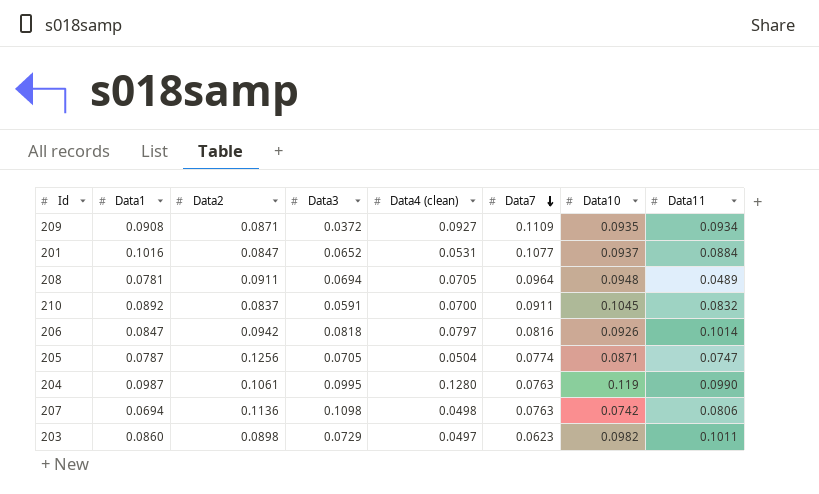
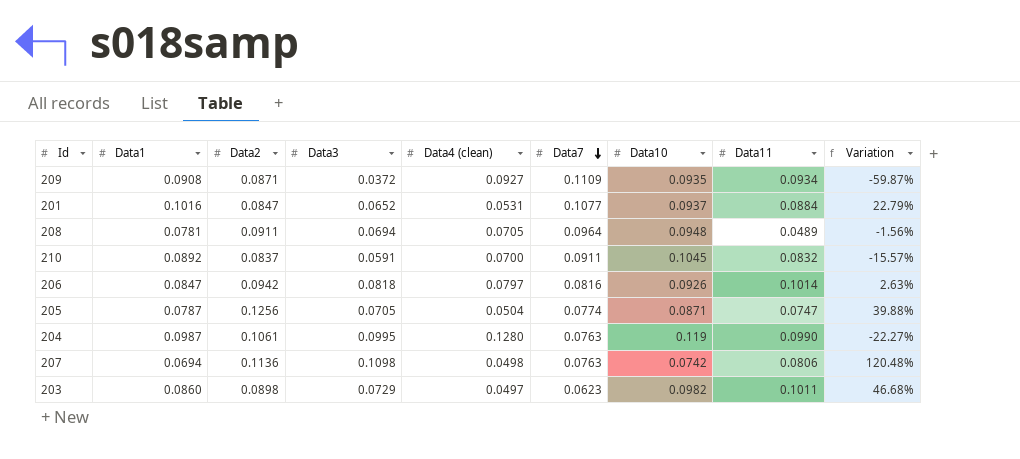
column Variation | formula: none -> ([Data3] - [Data4 (clean)]) / [Data4 (clean)]

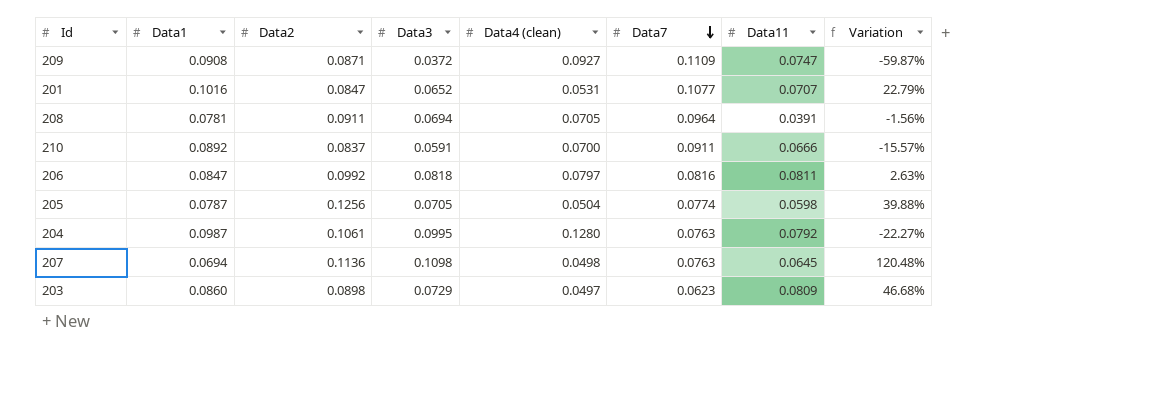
column Data10 | position: 7 -> none
209 | Data11: 0.0934 -> 0.0747
201 | Data11: 0.0884 -> 0.0707
208 | Data11: 0.0489 -> 0.0391
210 | Data11: 0.0832 -> 0.0666
206 | Data2: 0.0942 -> 0.0992
206 | Data11: 0.1014 -> 0.0811
205 | Data11: 0.0747 -> 0.0598
204 | Data11: 0.0990 -> 0.0792
207 | Data11: 0.0806 -> 0.0645
203 | Data11: 0.1011 -> 0.0809

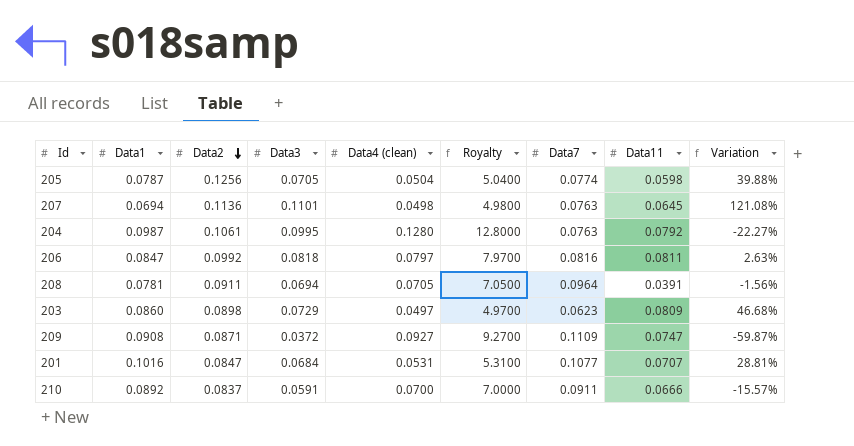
row order: Data7 descending -> Data2 descending
column Royalty | formula: none -> [Data4 (clean)] * 100
207 | Data3: 0.1098 -> 0.1101
207 | Variation: 120.48% -> 121.08%
201 | Data3: 0.0652 -> 0.0684
201 | Variation: 22.79% -> 28.81%

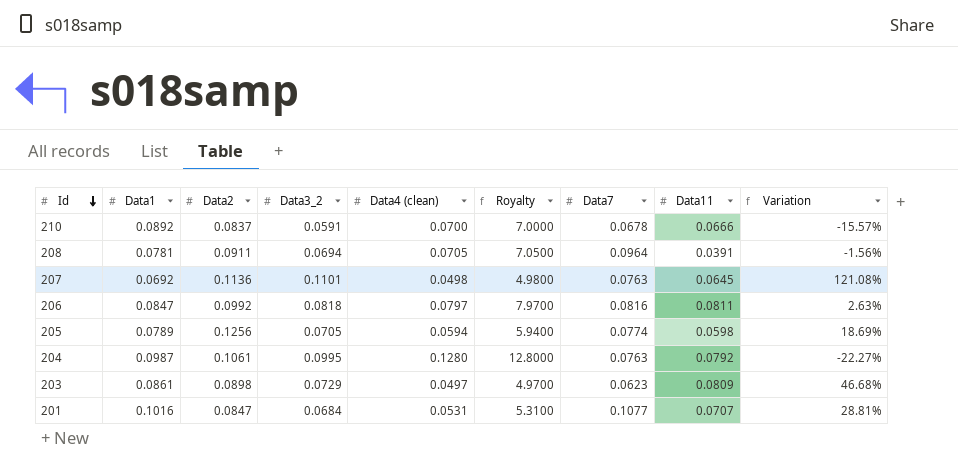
row order: Data2 descending -> Id descending
column name: Data3 -> Data3_2
row 209: 0.0908 | 0.0871 | 0.0372 | 0.0927 | 9.2700 | 0.1109 | 0.0747 | -59.87% -> none
210 | Data7: 0.0911 -> 0.0678
207 | Data1: 0.0694 -> 0.0692
205 | Data1: 0.0787 -> 0.0789
205 | Data4 (clean): 0.0504 -> 0.0594
205 | Royalty: 5.0400 -> 5.9400
205 | Variation: 39.88% -> 18.69%
203 | Data1: 0.0860 -> 0.0861

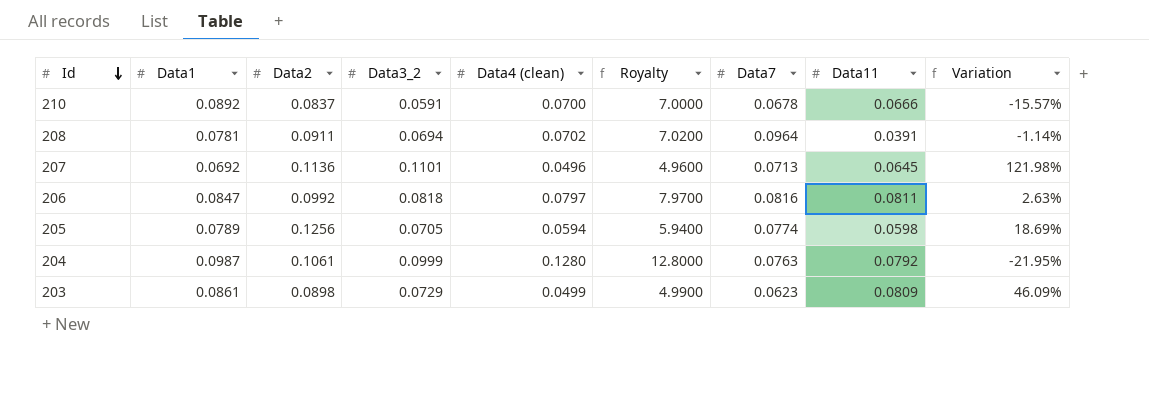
row 201: 0.1016 | 0.0847 | 0.0684 | 0.0531 | 5.3100 | 0.1077 | 0.0707 | 28.81% -> none
208 | Data4 (clean): 0.0705 -> 0.0702
208 | Royalty: 7.0500 -> 7.0200
208 | Variation: -1.56% -> -1.14%
207 | Data4 (clean): 0.0498 -> 0.0496
207 | Royalty: 4.9800 -> 4.9600
207 | Data7: 0.0763 -> 0.0713
207 | Variation: 121.08% -> 121.98%
204 | Data3_2: 0.0995 -> 0.0999
204 | Variation: -22.27% -> -21.95%
203 | Data4 (clean): 0.0497 -> 0.0499
203 | Royalty: 4.9700 -> 4.9900
203 | Variation: 46.68% -> 46.09%

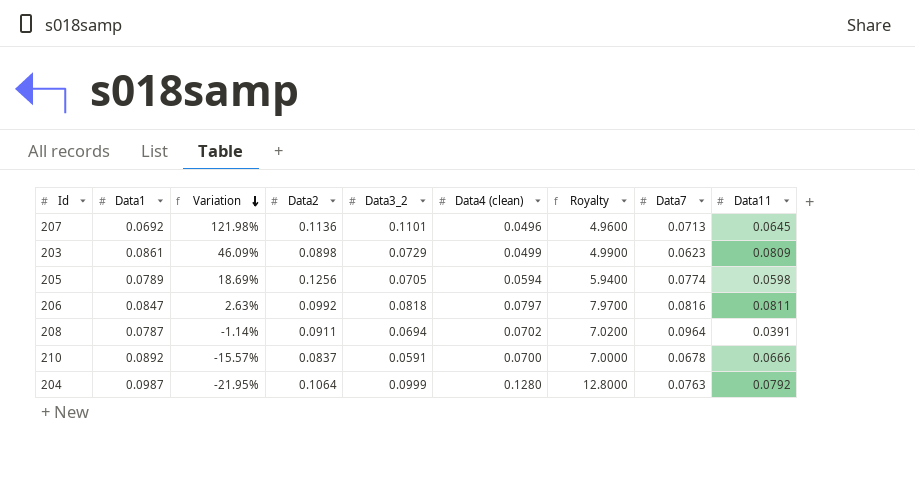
row order: Id descending -> Variation descending
column Variation | position: 9 -> 3
208 | Data1: 0.0781 -> 0.0787
204 | Data2: 0.1061 -> 0.1064

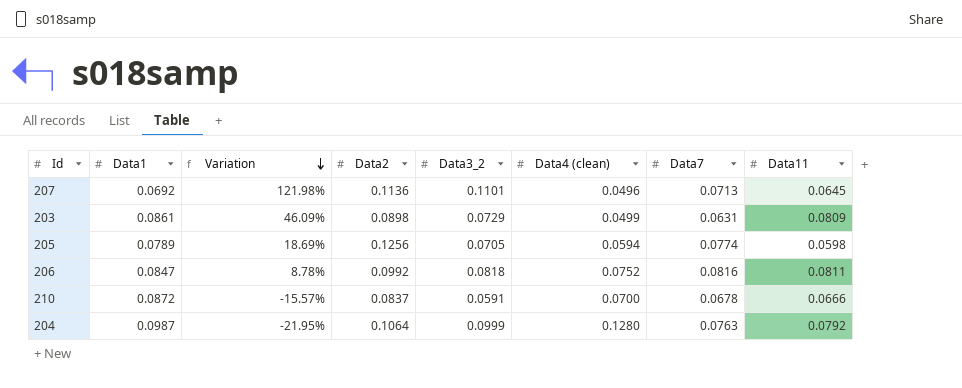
column Royalty | formula: [Data4 (clean)] * 100 -> none
row 208: 0.0787 | -1.14% | 0.0911 | 0.0694 | 0.0702 | 7.0200 | 0.0964 | 0.0391 -> none
203 | Data7: 0.0623 -> 0.0631
206 | Variation: 2.63% -> 8.78%
206 | Data4 (clean): 0.0797 -> 0.0752
210 | Data1: 0.0892 -> 0.0872

